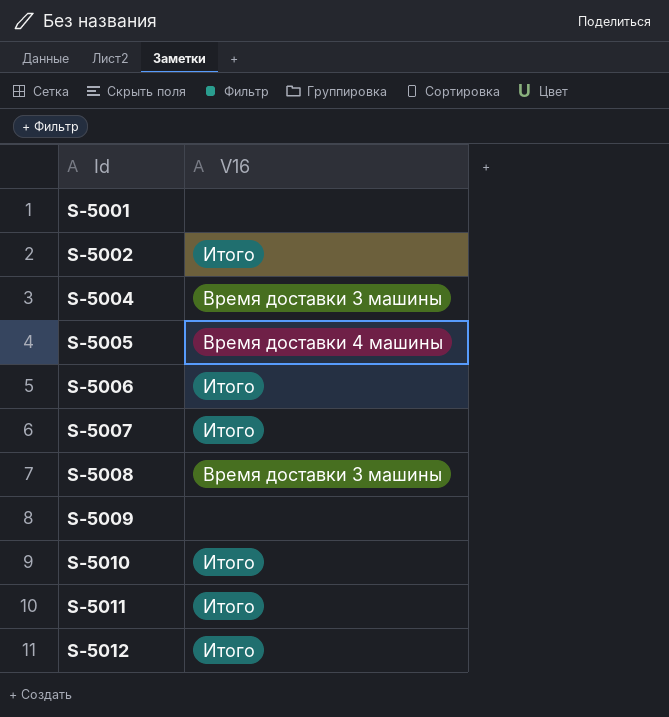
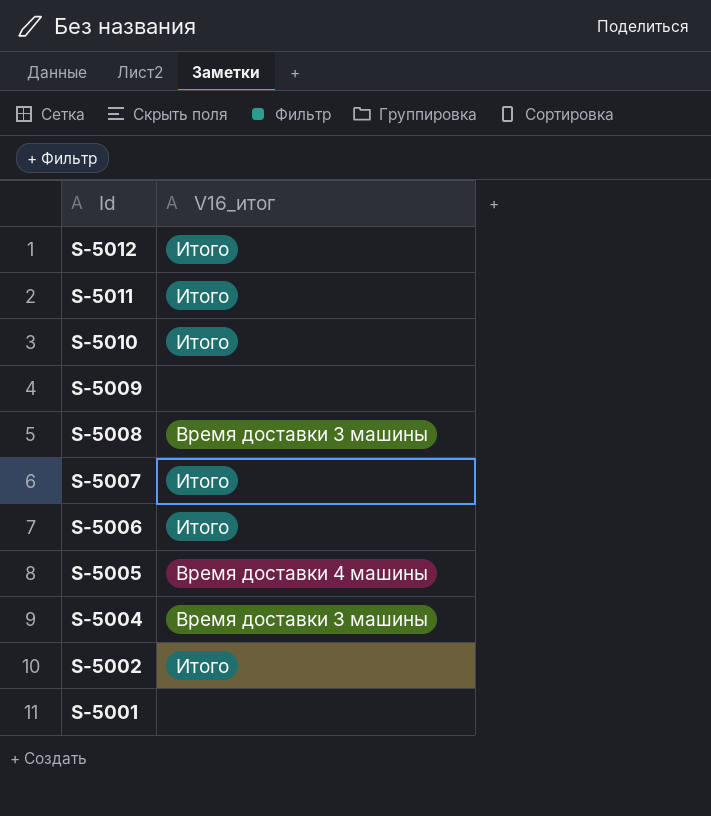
row order: Id ascending -> Id descending
column name: V16 -> V16_итог

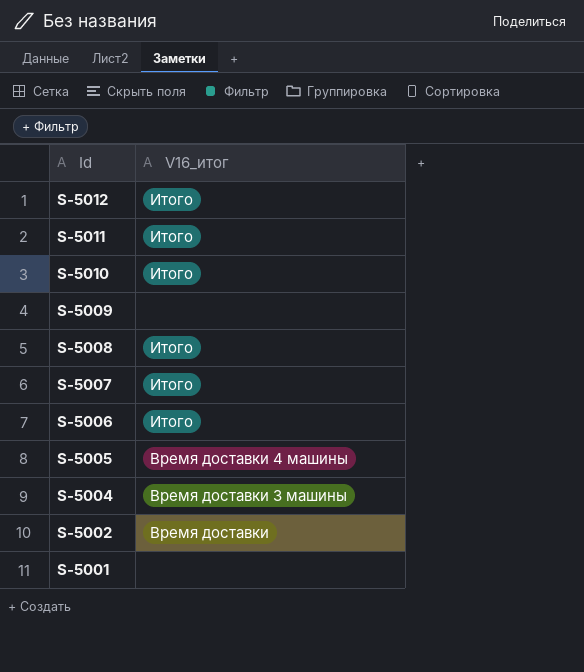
S-5008 | V16_итог: Время доставки 3 машины -> Итого
S-5002 | V16_итог: Итого -> Время доставки

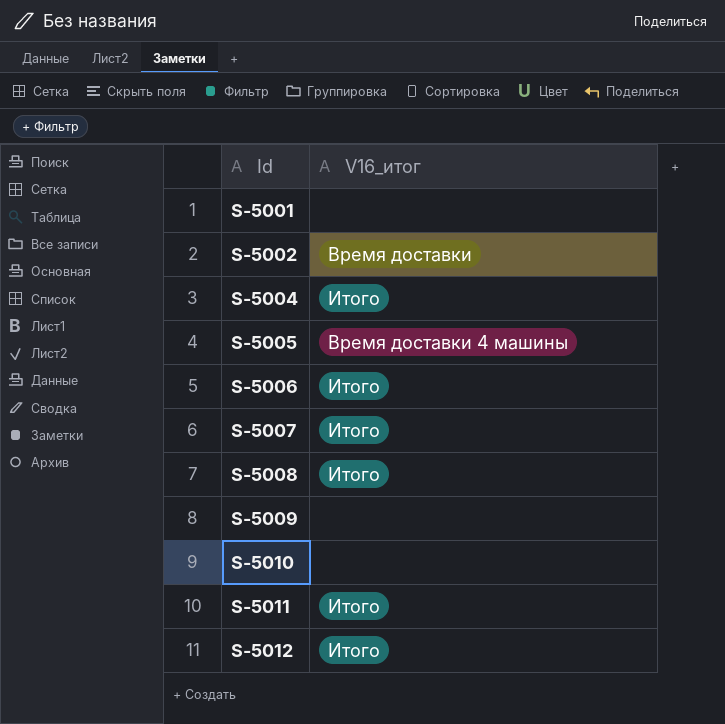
row order: Id descending -> Id ascending
S-5004 | V16_итог: Время доставки 3 машины -> Итого
S-5010 | V16_итог: Итого -> none

